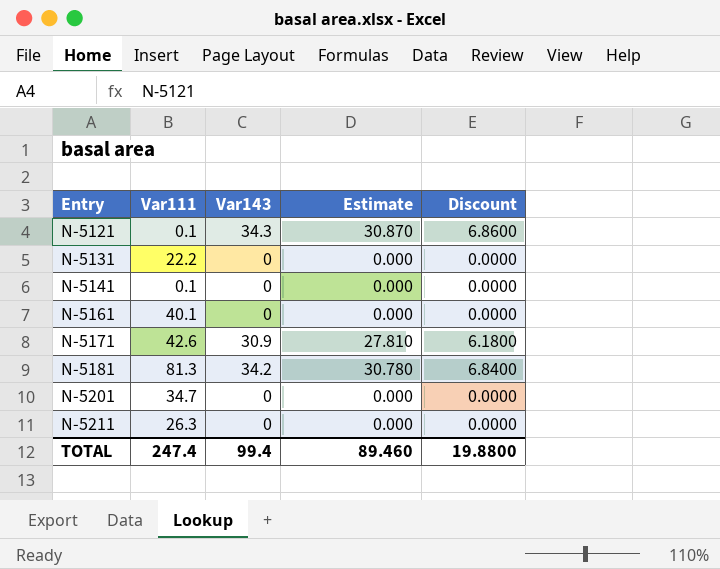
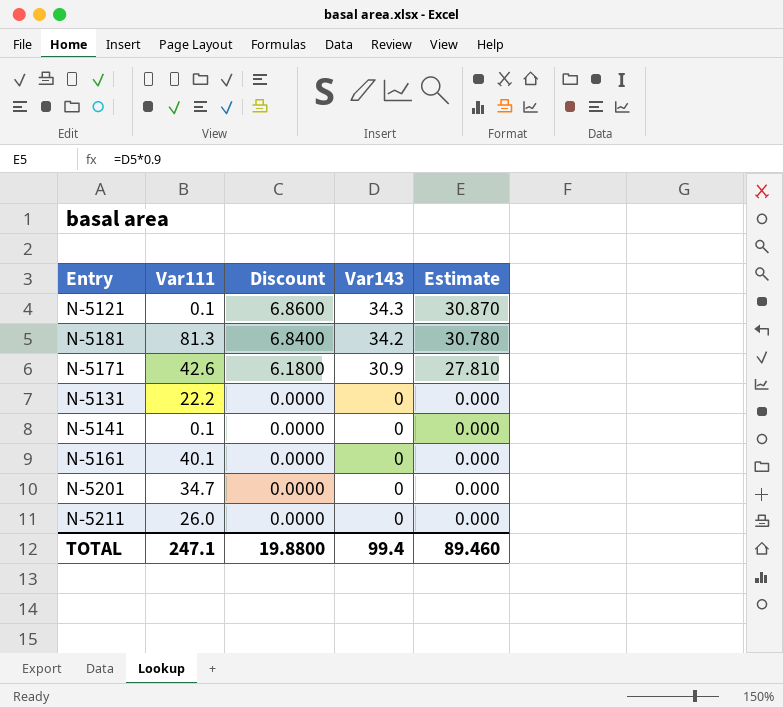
row order: Entry ascending -> Discount descending
column Discount | position: 5 -> 3
N-5211 | Var111: 26.3 -> 26.0
TOTAL | Var111: 247.4 -> 247.1

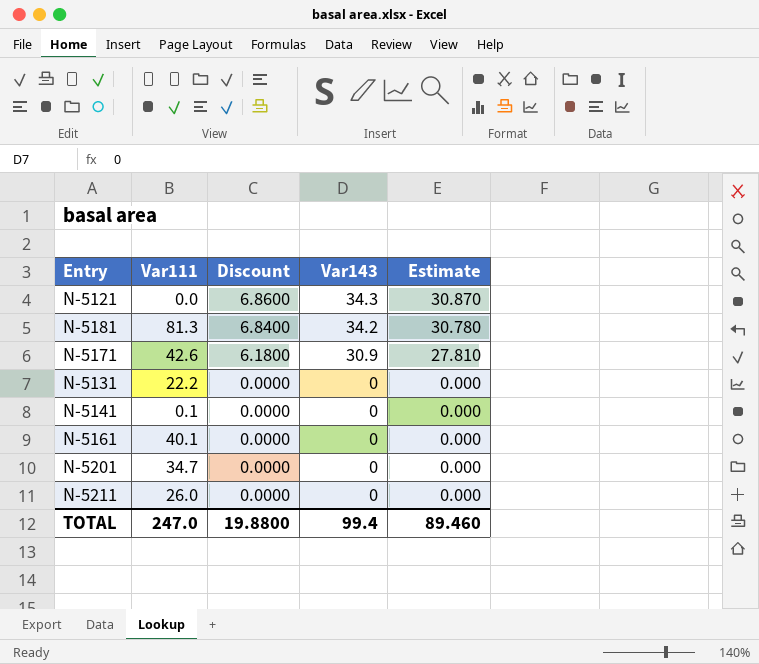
N-5121 | Var111: 0.1 -> 0.0
TOTAL | Var111: 247.1 -> 247.0

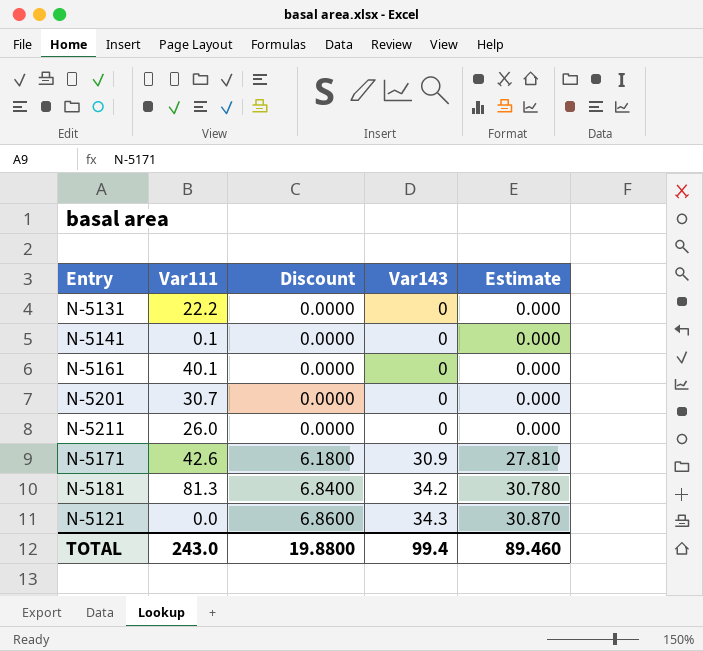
row order: Discount descending -> Discount ascending
N-5201 | Var111: 34.7 -> 30.7
TOTAL | Var111: 247.0 -> 243.0

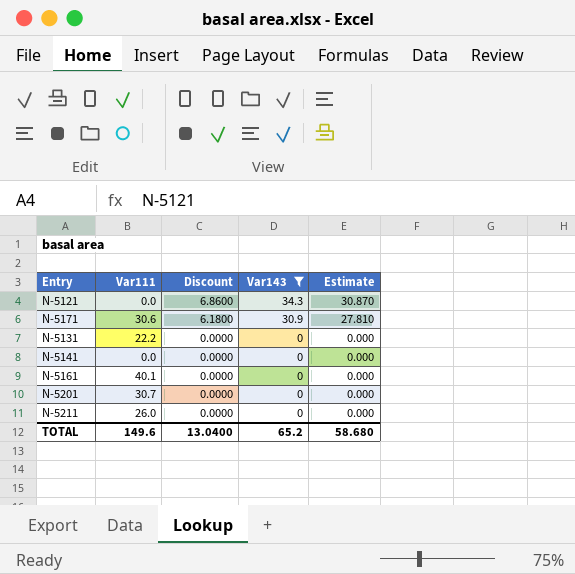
filter: none -> Var143 != 34.2
row order: Discount ascending -> Discount descending
N-5171 | Var111: 42.6 -> 30.6
N-5141 | Var111: 0.1 -> 0.0
TOTAL | Var111: 243.0 -> 149.6
TOTAL | Discount: 19.8800 -> 13.0400
TOTAL | Var143: 99.4 -> 65.2
TOTAL | Estimate: 89.460 -> 58.680

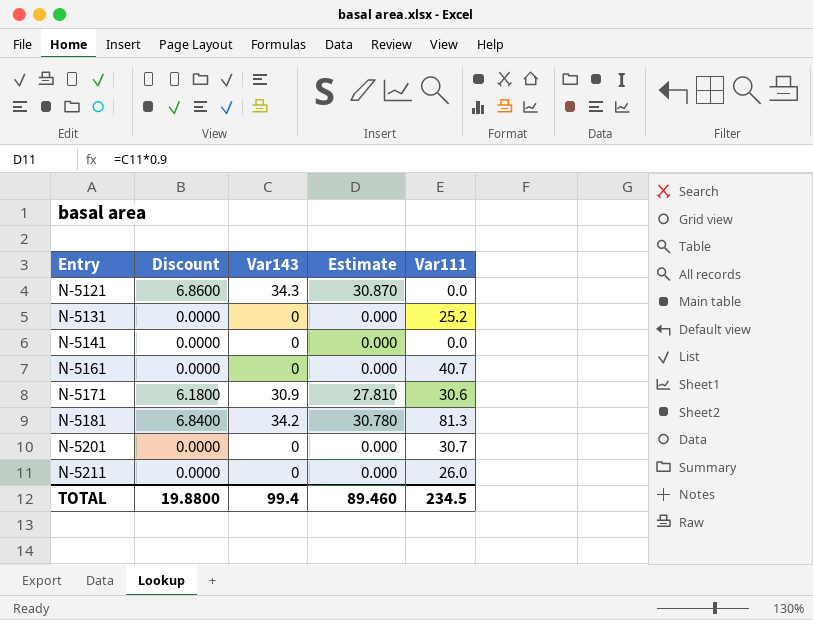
filter: Var143 != 34.2 -> none
row order: Discount descending -> Entry ascending
column Var111 | position: 2 -> 5
N-5131 | Var111: 22.2 -> 25.2
N-5161 | Var111: 40.1 -> 40.7
TOTAL | Discount: 13.0400 -> 19.8800
TOTAL | Var143: 65.2 -> 99.4
TOTAL | Estimate: 58.680 -> 89.460
TOTAL | Var111: 149.6 -> 234.5

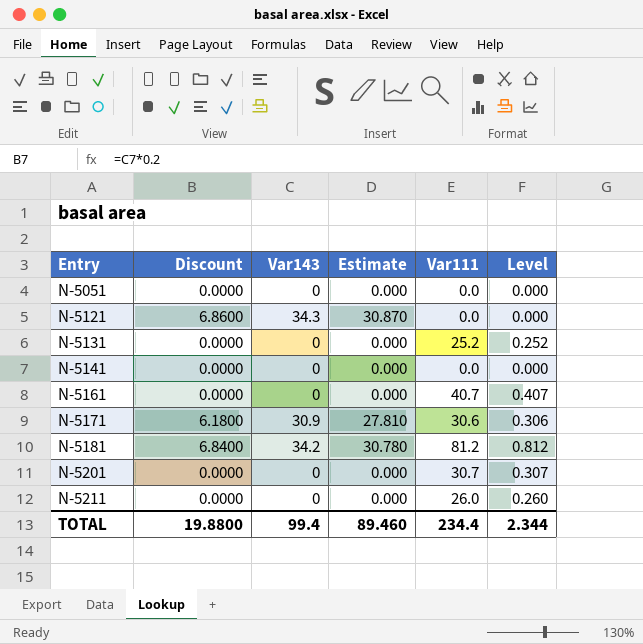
column Level | formula: none -> [Var111] * 0.01
row N-5051: none -> 0.0000 | 0 | 0.000 | 0.0 | 0.000
N-5181 | Var111: 81.3 -> 81.2
TOTAL | Var111: 234.5 -> 234.4

